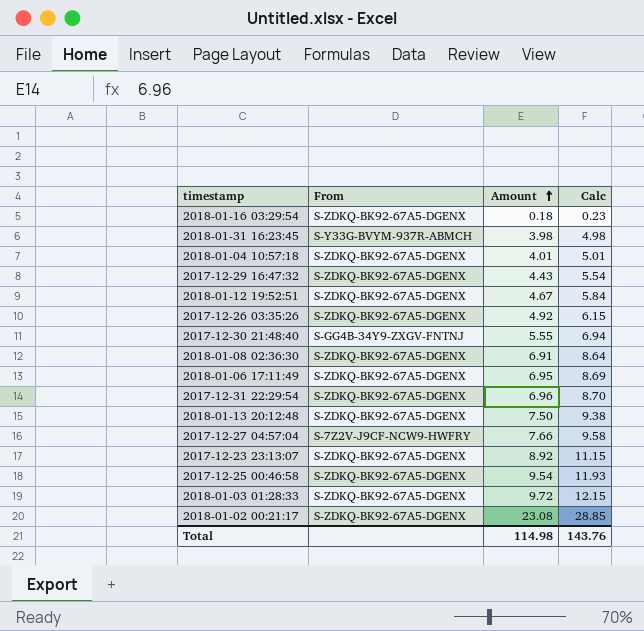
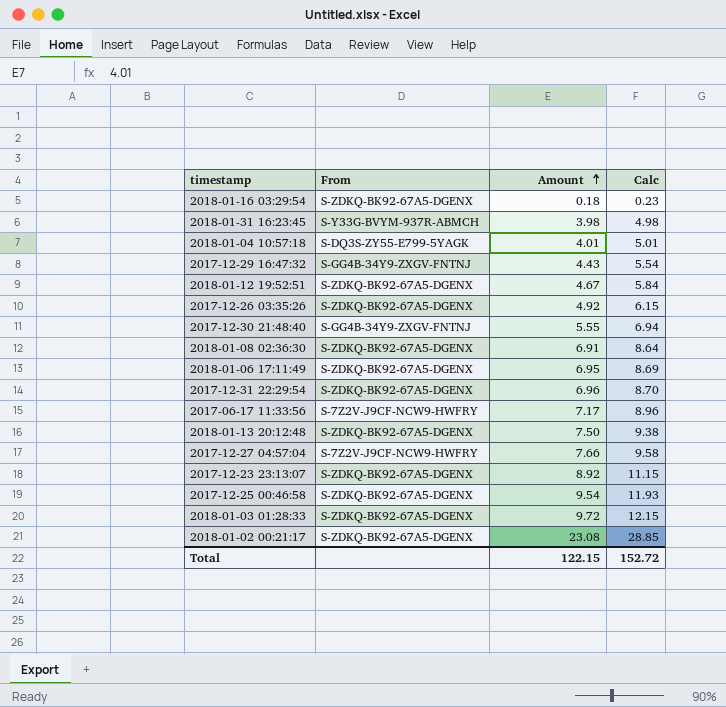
2018-01-04 10:57:18 | From: S-ZDKQ-BK92-67A5-DGENX -> S-DQ3S-ZY55-E799-5YAGK
2017-12-29 16:47:32 | From: S-ZDKQ-BK92-67A5-DGENX -> S-GG4B-34Y9-ZXGV-FNTNJ
row 2017-06-17 11:33:56: none -> S-7Z2V-J9CF-NCW9-HWFRY | 7.17 | 8.96
Total | Amount: 114.98 -> 122.15
Total | Calc: 143.76 -> 152.72

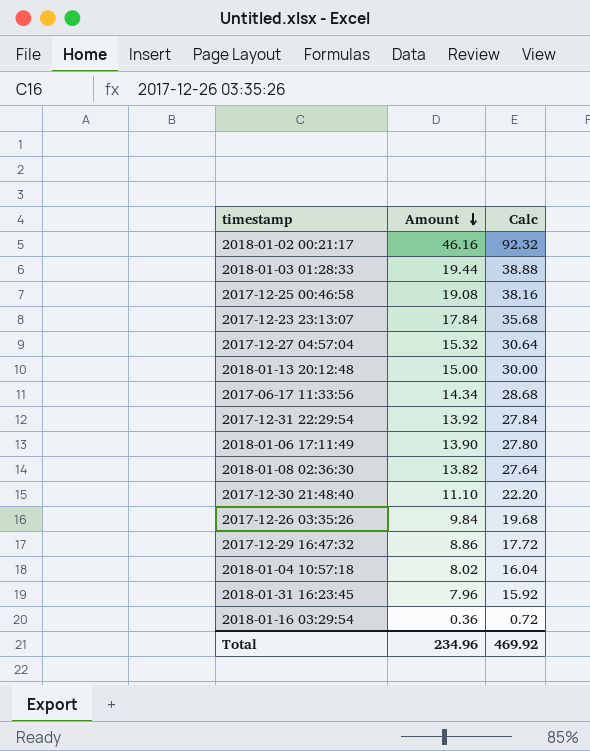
row order: Amount ascending -> Amount descending
column From | position: 2 -> none
column Calc | formula: [Amount] * 1.25 -> [Amount] * 2
row 2018-01-12 19:52:51: S-ZDKQ-BK92-67A5-DGENX | 4.67 | 5.84 -> none
2018-01-02 00:21:17 | Amount: 23.08 -> 46.16
2018-01-03 01:28:33 | Amount: 9.72 -> 19.44
2017-12-25 00:46:58 | Amount: 9.54 -> 19.08
2017-12-23 23:13:07 | Amount: 8.92 -> 17.84
2017-12-27 04:57:04 | Amount: 7.66 -> 15.32
2018-01-13 20:12:48 | Amount: 7.50 -> 15.00
2017-06-17 11:33:56 | Amount: 7.17 -> 14.34
2017-12-31 22:29:54 | Amount: 6.96 -> 13.92
2018-01-06 17:11:49 | Amount: 6.95 -> 13.90
2018-01-08 02:36:30 | Amount: 6.91 -> 13.82
2017-12-30 21:48:40 | Amount: 5.55 -> 11.10
2017-12-26 03:35:26 | Amount: 4.92 -> 9.84
2017-12-29 16:47:32 | Amount: 4.43 -> 8.86
2018-01-04 10:57:18 | Amount: 4.01 -> 8.02
2018-01-31 16:23:45 | Amount: 3.98 -> 7.96
2018-01-16 03:29:54 | Amount: 0.18 -> 0.36
Total | Amount: 122.15 -> 234.96
Total | Calc: 152.72 -> 469.92

